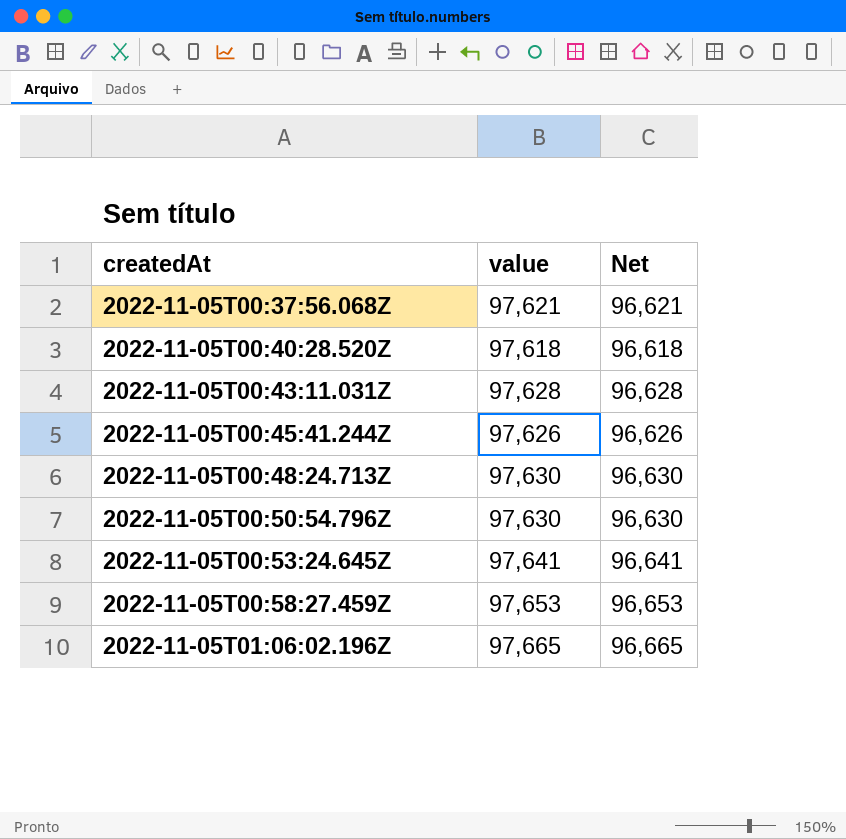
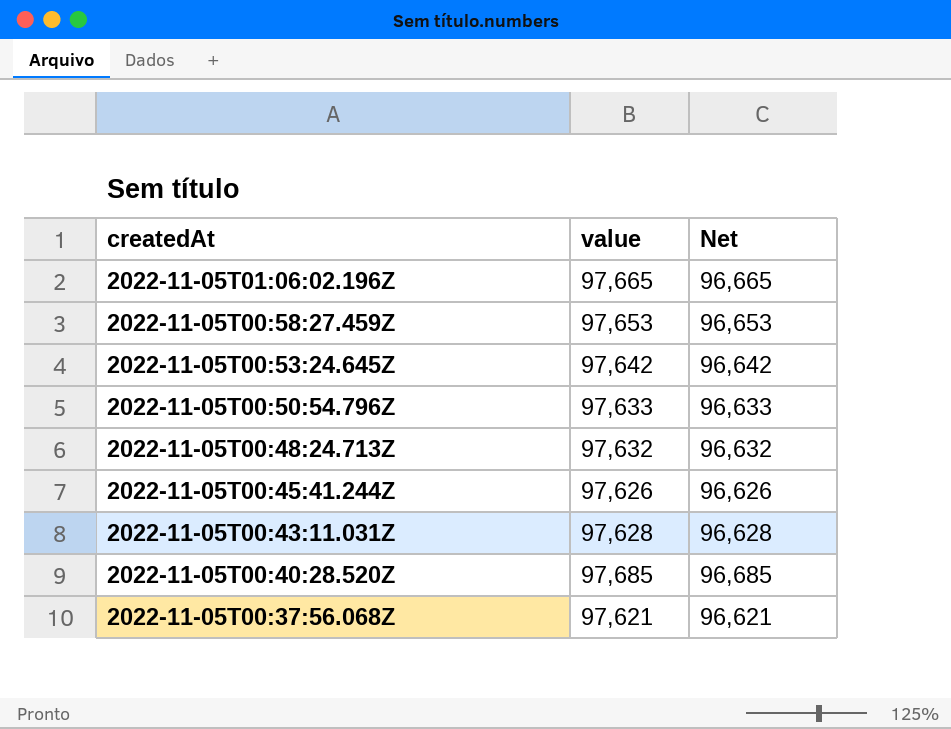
row order: createdAt ascending -> createdAt descending
2022-11-05T00:53:24.645Z | value: 97,641 -> 97,642
2022-11-05T00:53:24.645Z | Net: 96,641 -> 96,642
2022-11-05T00:50:54.796Z | value: 97,630 -> 97,633
2022-11-05T00:50:54.796Z | Net: 96,630 -> 96,633
2022-11-05T00:48:24.713Z | value: 97,630 -> 97,632
2022-11-05T00:48:24.713Z | Net: 96,630 -> 96,632
2022-11-05T00:40:28.520Z | value: 97,618 -> 97,685
2022-11-05T00:40:28.520Z | Net: 96,618 -> 96,685

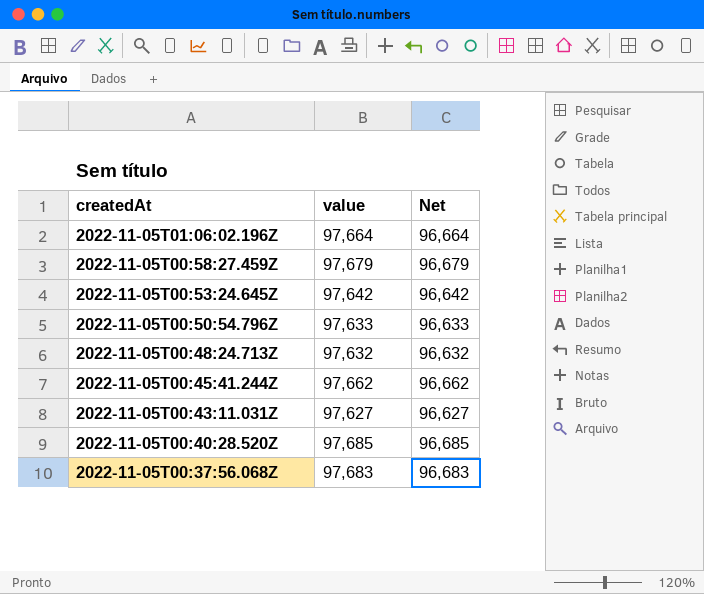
2022-11-05T01:06:02.196Z | value: 97,665 -> 97,664
2022-11-05T01:06:02.196Z | Net: 96,665 -> 96,664
2022-11-05T00:58:27.459Z | value: 97,653 -> 97,679
2022-11-05T00:58:27.459Z | Net: 96,653 -> 96,679
2022-11-05T00:45:41.244Z | value: 97,626 -> 97,662
2022-11-05T00:45:41.244Z | Net: 96,626 -> 96,662
2022-11-05T00:43:11.031Z | value: 97,628 -> 97,627
2022-11-05T00:43:11.031Z | Net: 96,628 -> 96,627
2022-11-05T00:37:56.068Z | value: 97,621 -> 97,683
2022-11-05T00:37:56.068Z | Net: 96,621 -> 96,683

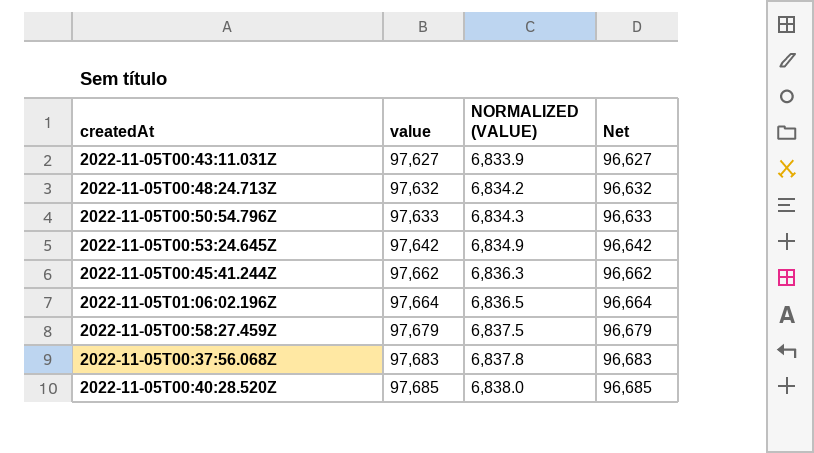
row order: createdAt descending -> value ascending
column NORMALIZED (VALUE) | formula: none -> [value] * 0.07

